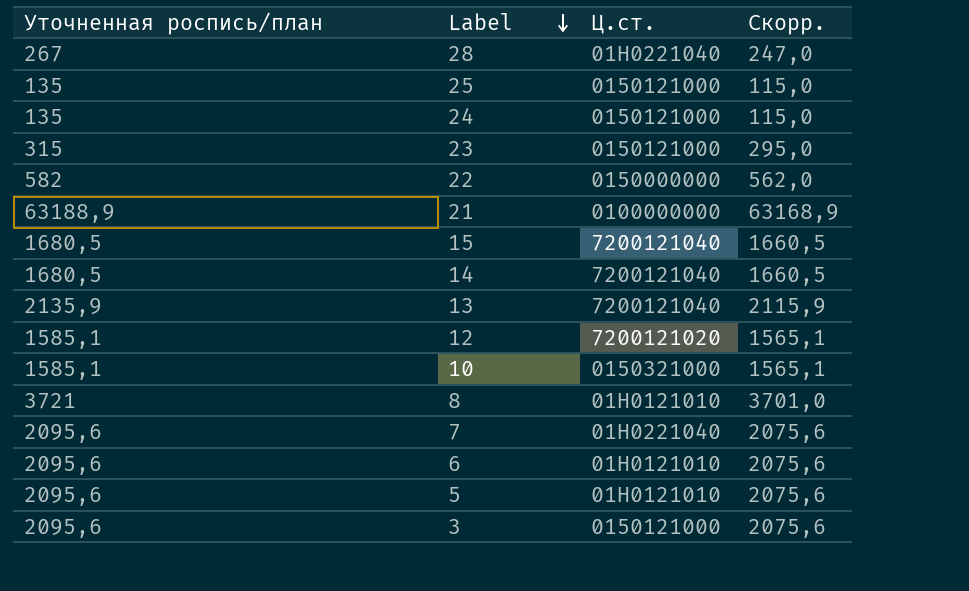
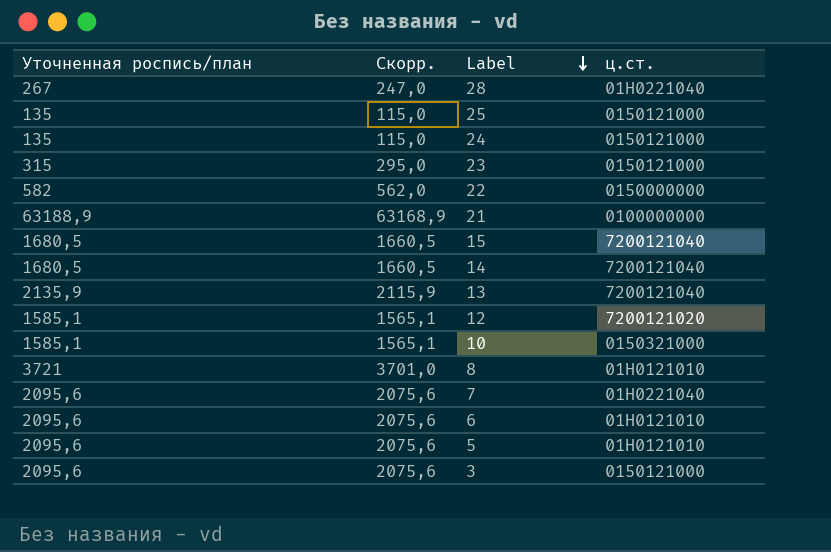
column Скорр. | position: 4 -> 2
column name: Ц.ст. -> ц.ст.

